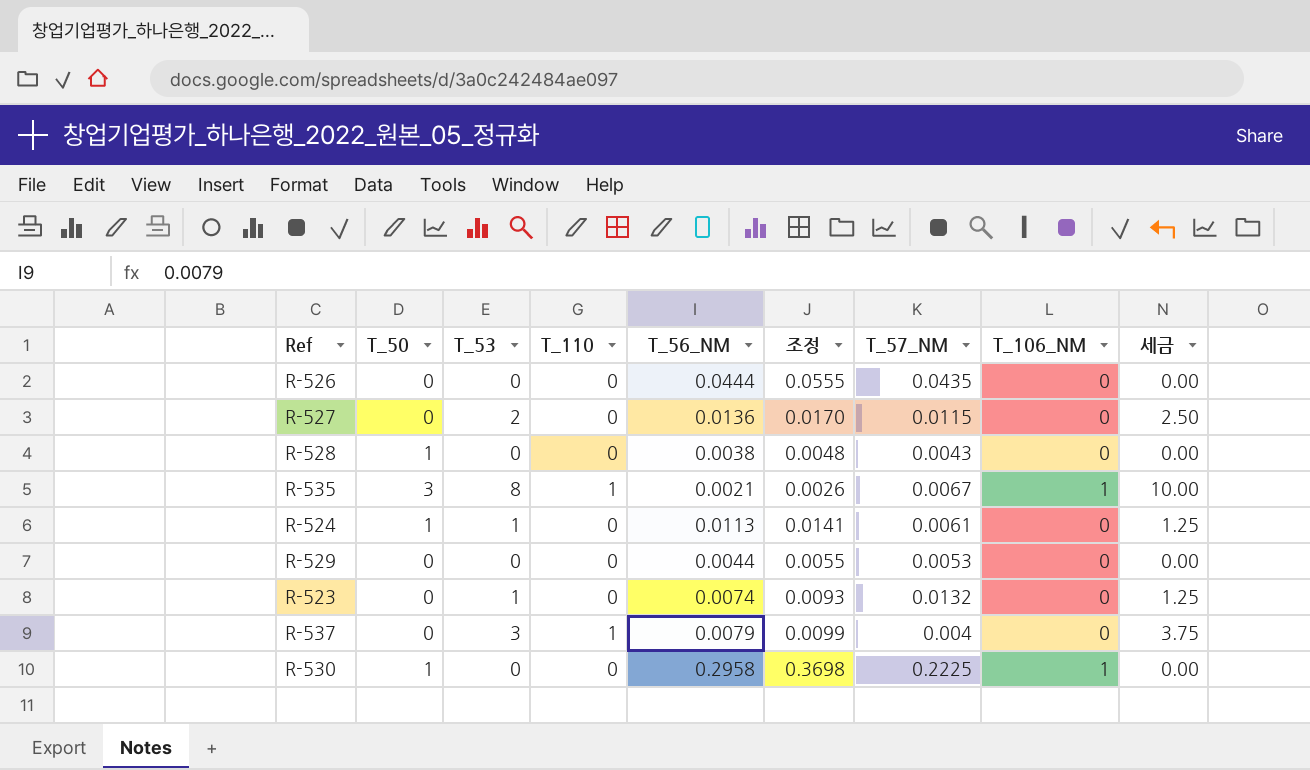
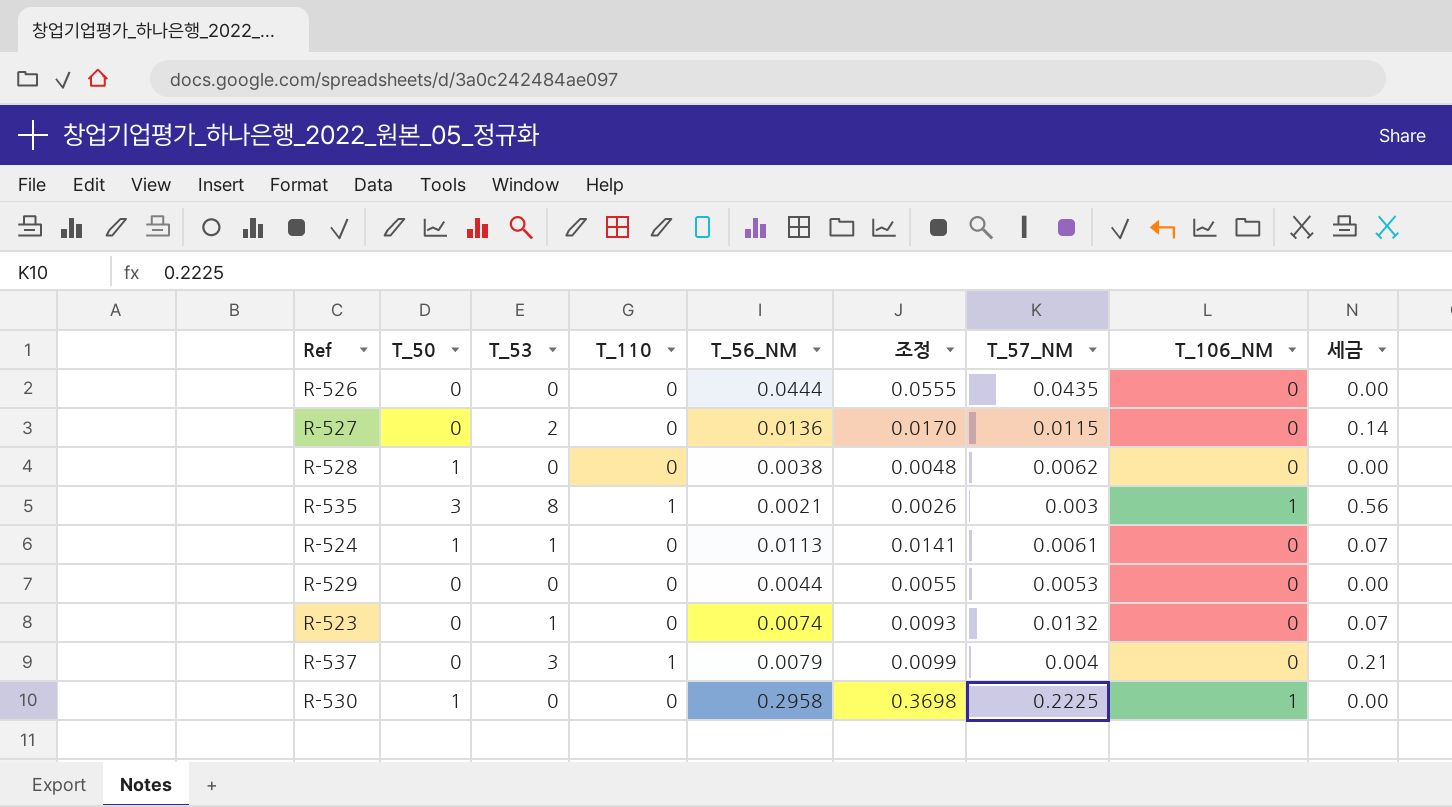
column 세금 | formula: [T_53] * 1.25 -> [T_53] * 0.07
R-528 | T_57_NM: 0.0043 -> 0.0062
R-535 | T_57_NM: 0.0067 -> 0.003

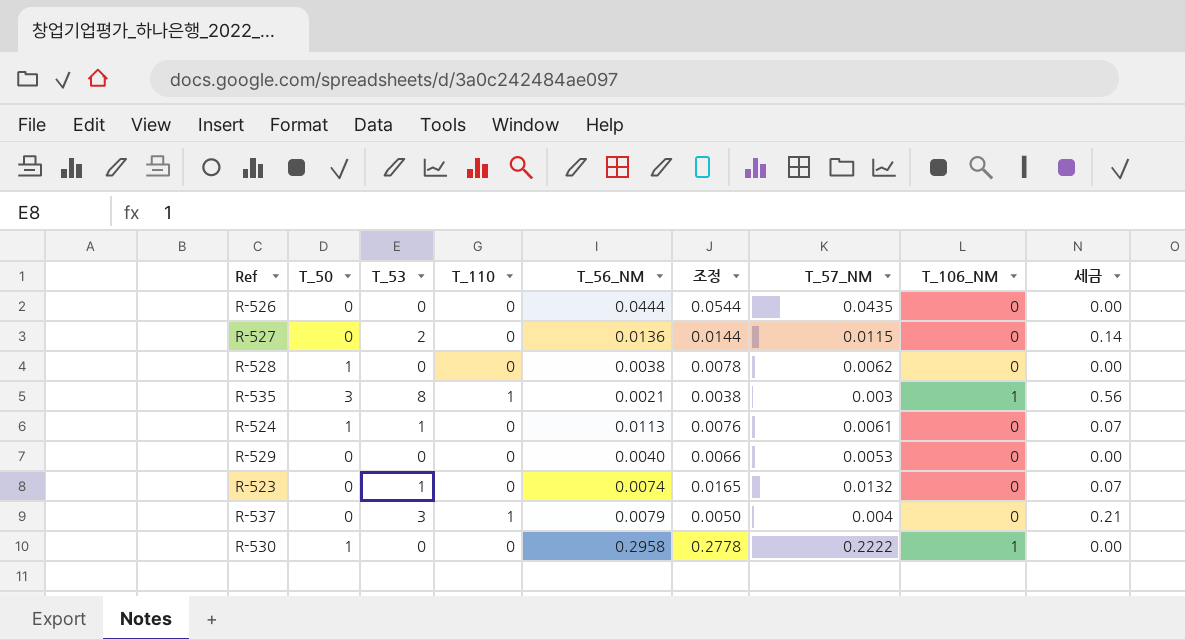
column 조정 | formula: [T_56_NM] * 1.25 -> [T_57_NM] * 1.25
R-529 | T_56_NM: 0.0044 -> 0.0040
R-530 | T_57_NM: 0.2225 -> 0.2222

